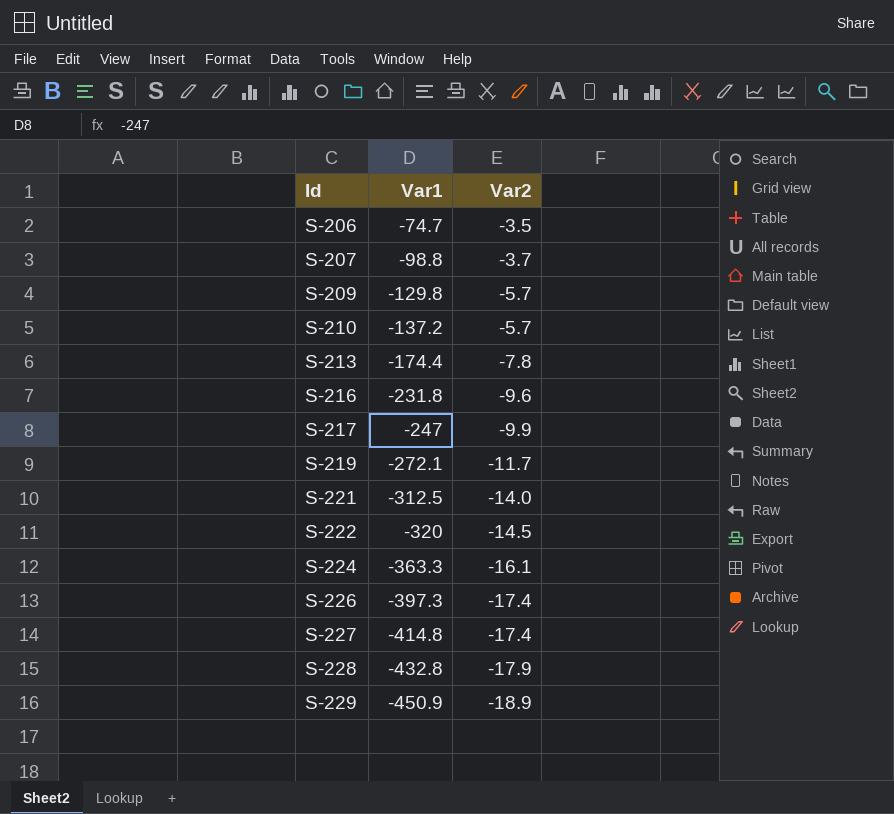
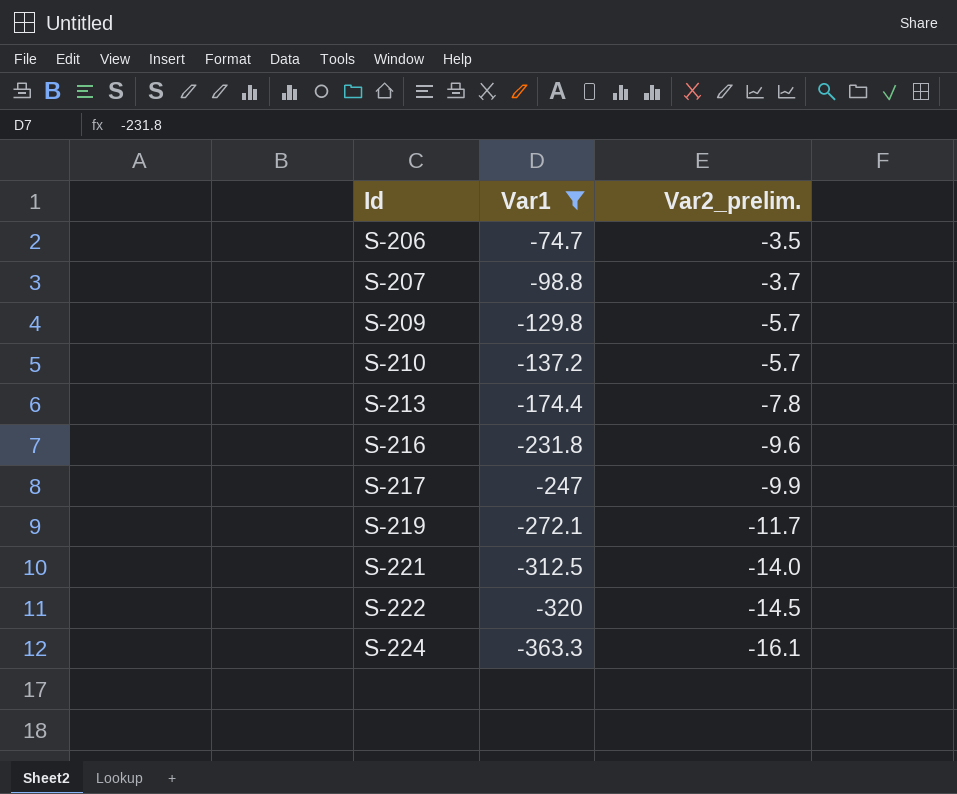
filter: none -> Var1 >= -363.3
column name: Var2 -> Var2_prelim.

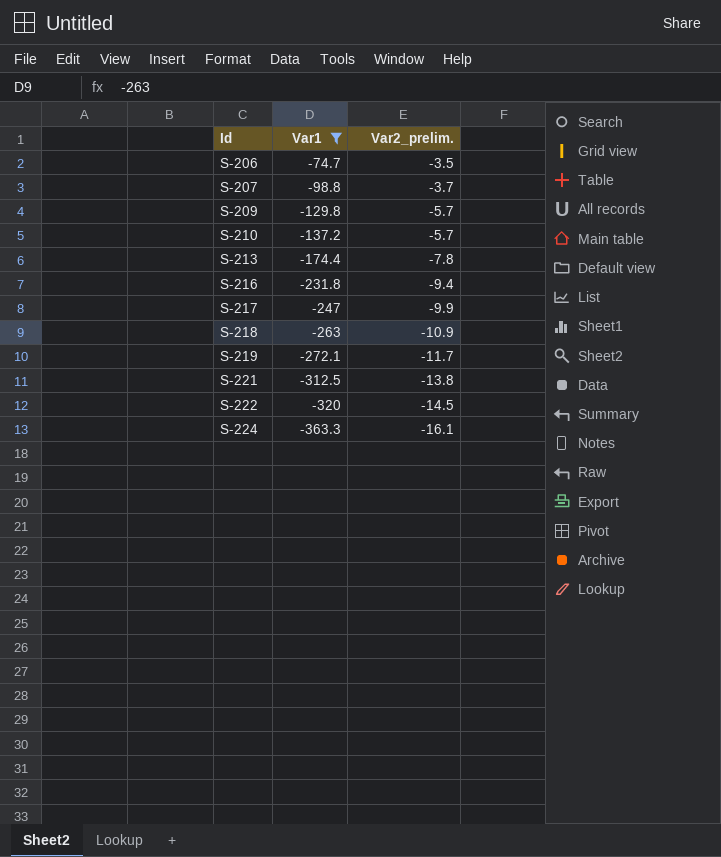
S-216 | Var2_prelim.: -9.6 -> -9.4
row S-218: none -> -263 | -10.9
S-221 | Var2_prelim.: -14.0 -> -13.8

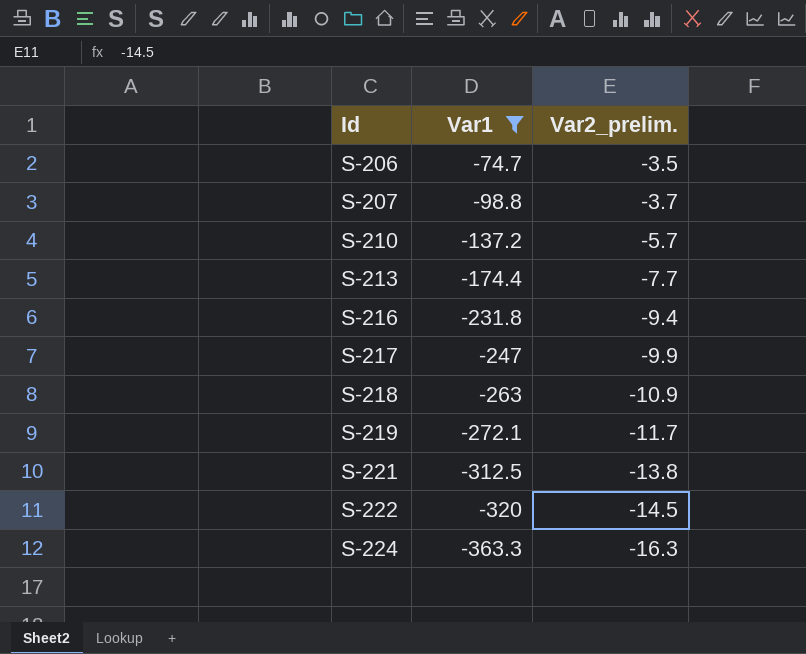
row S-209: -129.8 | -5.7 -> none
S-213 | Var2_prelim.: -7.8 -> -7.7
S-224 | Var2_prelim.: -16.1 -> -16.3

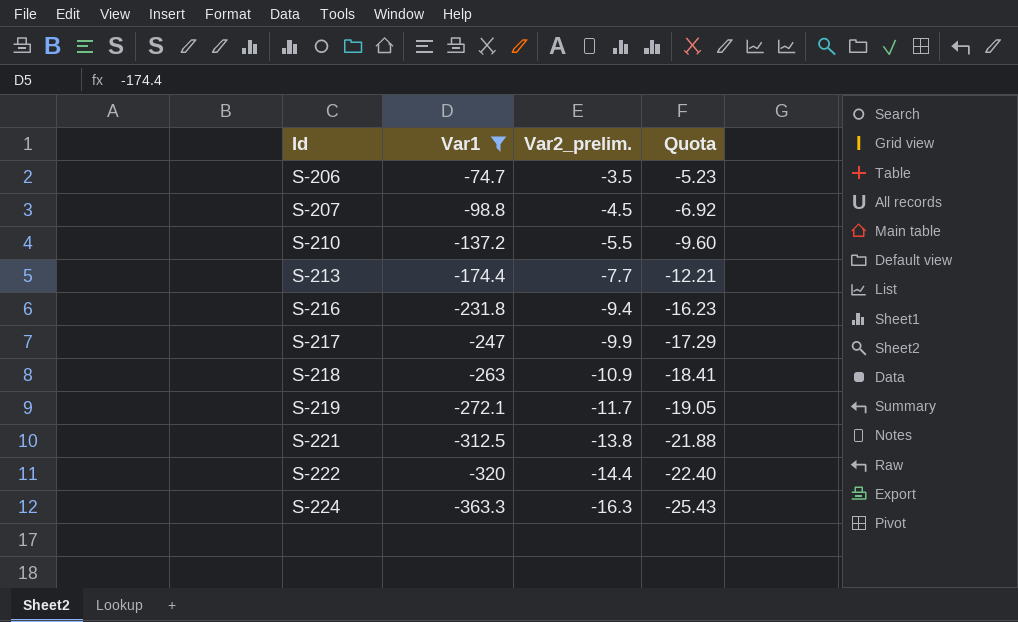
column Quota | formula: none -> [Var1] * 0.07
S-207 | Var2_prelim.: -3.7 -> -4.5
S-210 | Var2_prelim.: -5.7 -> -5.5
S-222 | Var2_prelim.: -14.5 -> -14.4

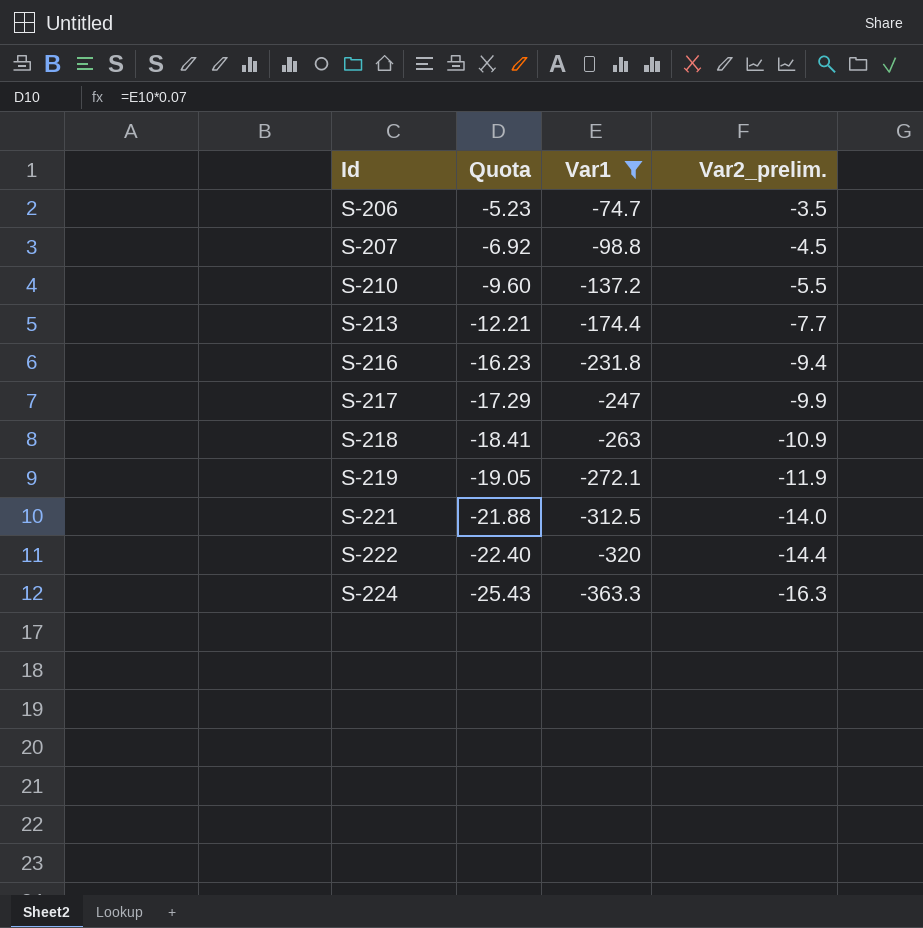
column Quota | position: 4 -> 2
S-219 | Var2_prelim.: -11.7 -> -11.9
S-221 | Var2_prelim.: -13.8 -> -14.0

